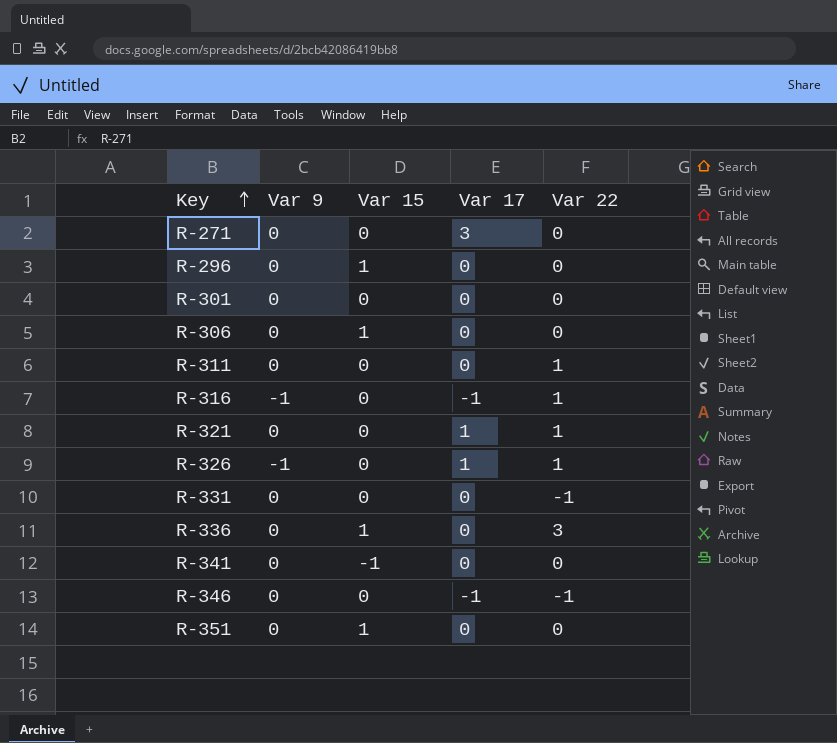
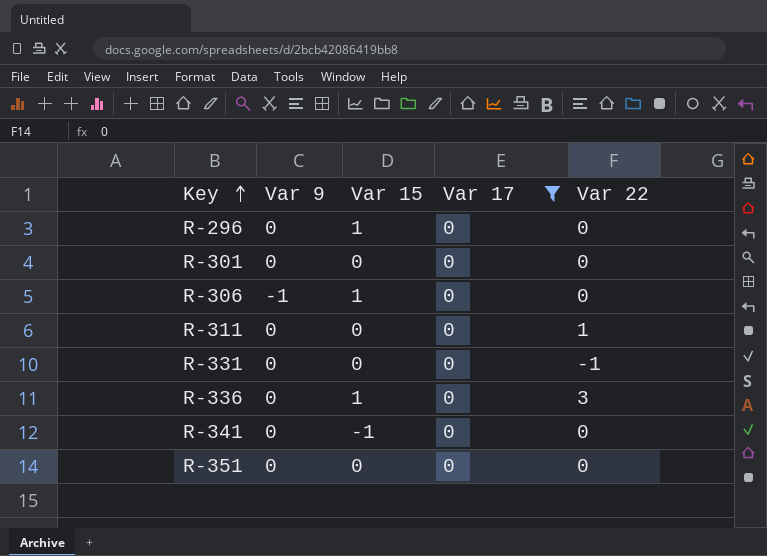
filter: none -> Var 17 = 0
R-306 | Var 9: 0 -> -1
R-351 | Var 15: 1 -> 0

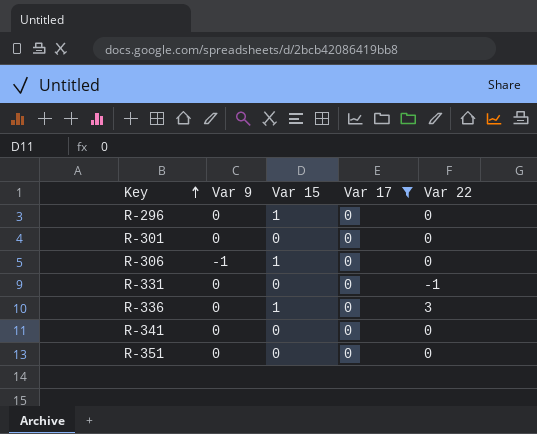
row R-311: 0 | 0 | 0 | 1 -> none
R-341 | Var 15: -1 -> 0

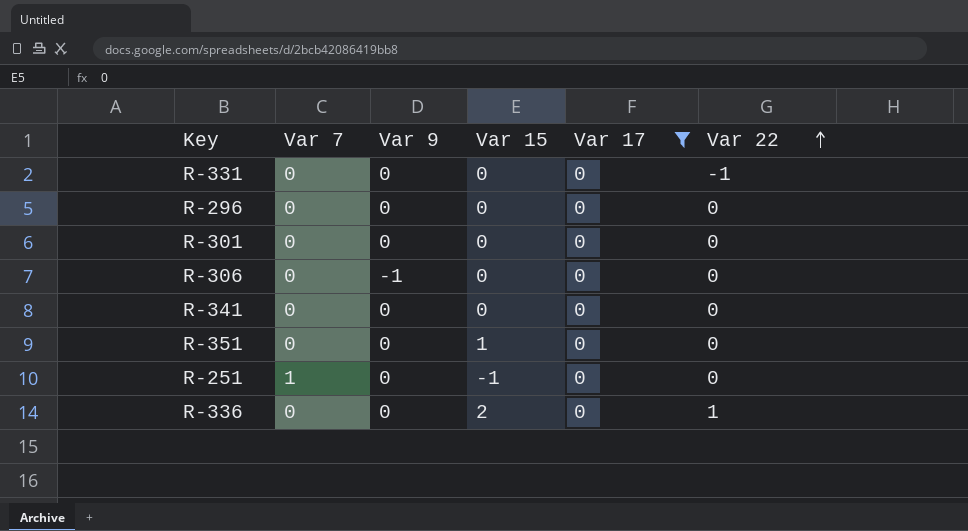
row order: Key ascending -> Var 22 ascending
column Var 7 | position: none -> 2
R-296 | Var 15: 1 -> 0
R-306 | Var 15: 1 -> 0
R-351 | Var 15: 0 -> 1
row R-251: none -> 1 | 0 | -1 | 0 | 0
R-336 | Var 15: 1 -> 2
R-336 | Var 22: 3 -> 1

